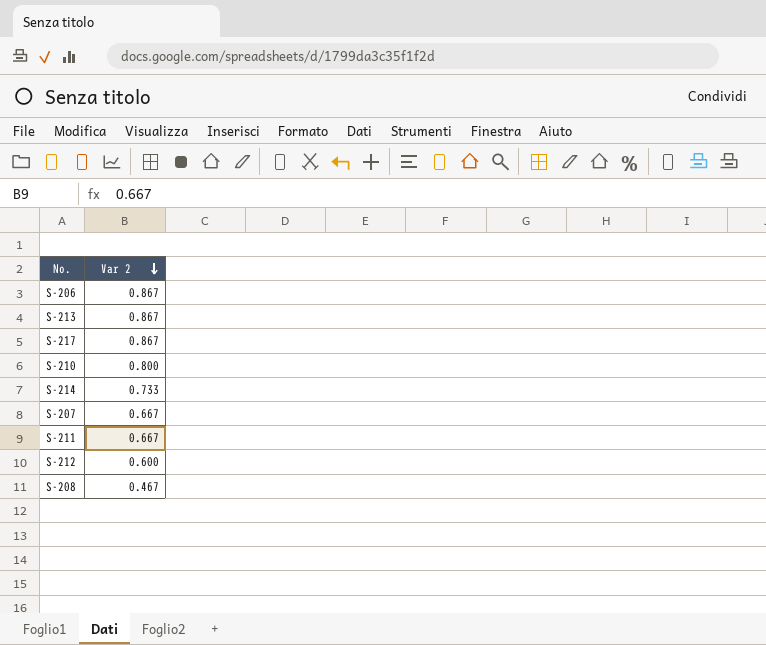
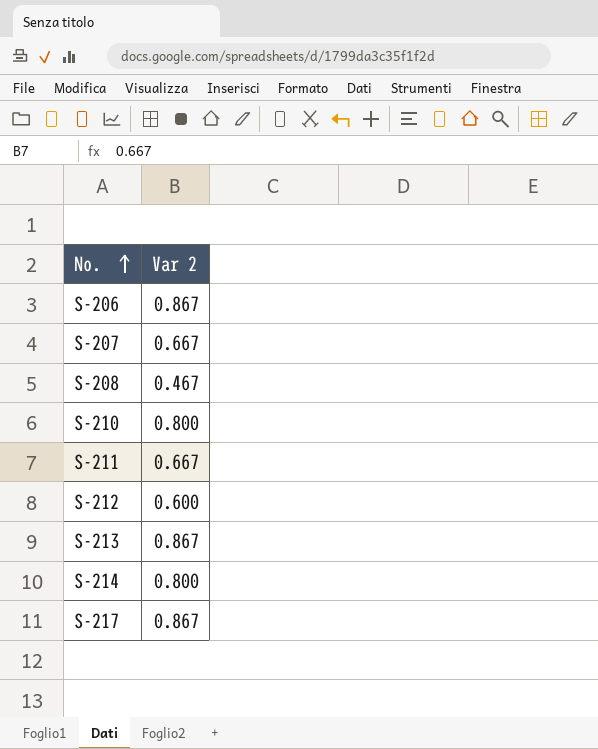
row order: Var 2 descending -> No. ascending
S-214 | Var 2: 0.733 -> 0.800

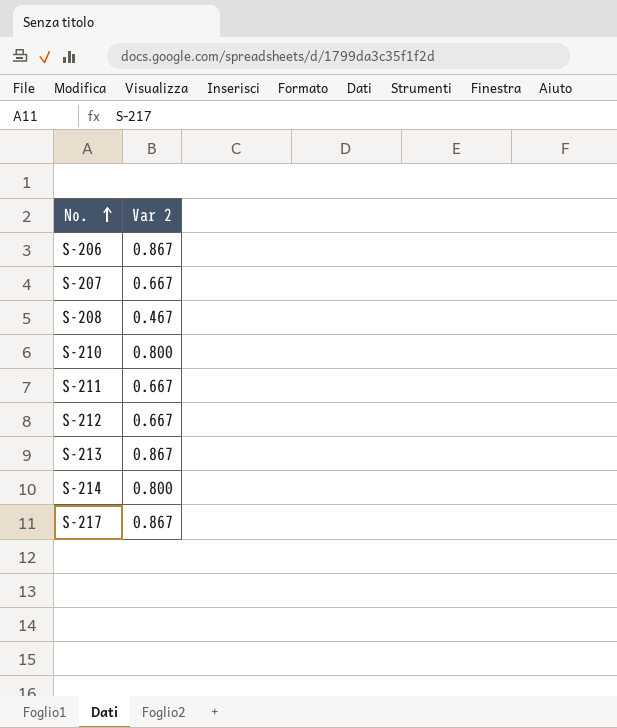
S-212 | Var 2: 0.600 -> 0.667

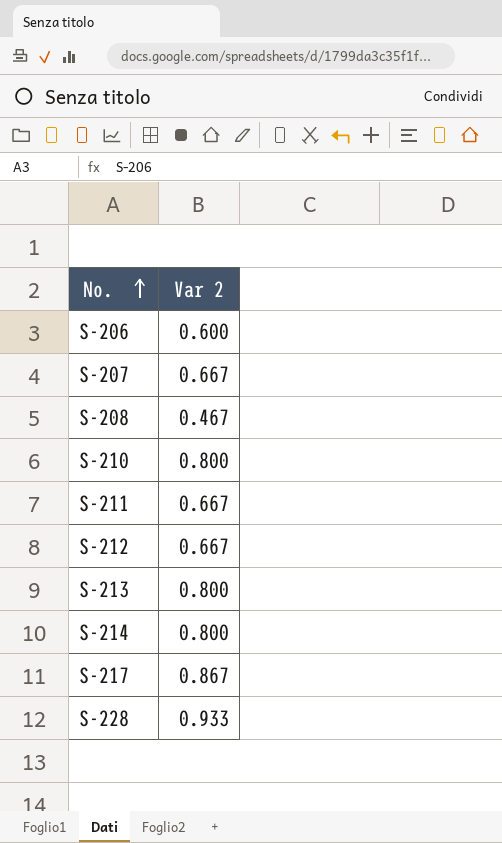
S-206 | Var 2: 0.867 -> 0.600
S-213 | Var 2: 0.867 -> 0.800
row S-228: none -> 0.933

